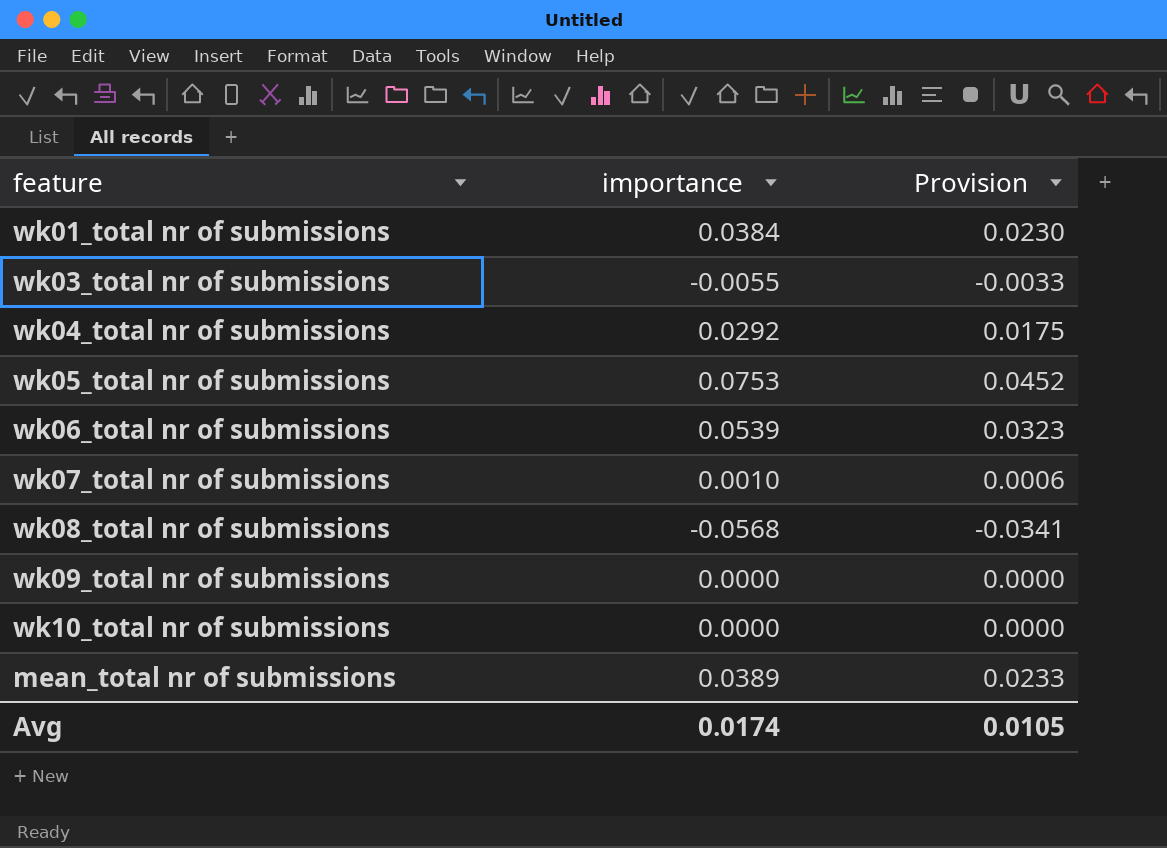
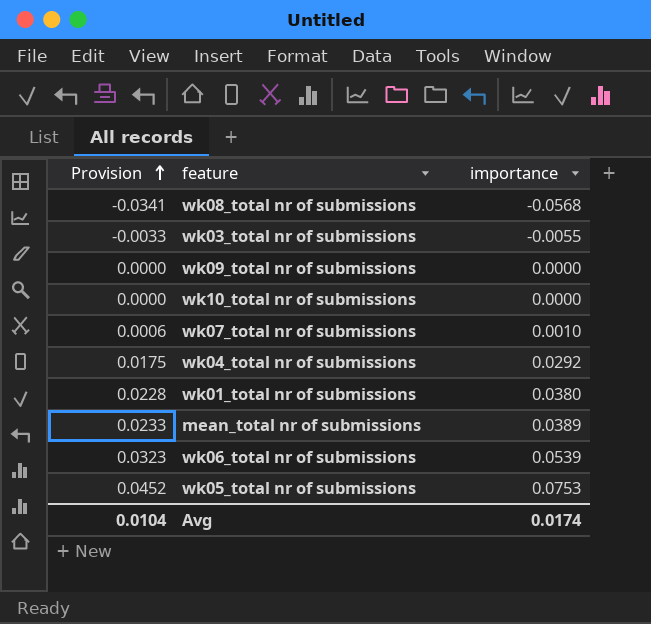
row order: none -> Provision ascending
column Provision | position: 3 -> 1
wk01_total nr of submissions | Provision: 0.0230 -> 0.0228
wk01_total nr of submissions | importance: 0.0384 -> 0.0380
Avg | Provision: 0.0105 -> 0.0104

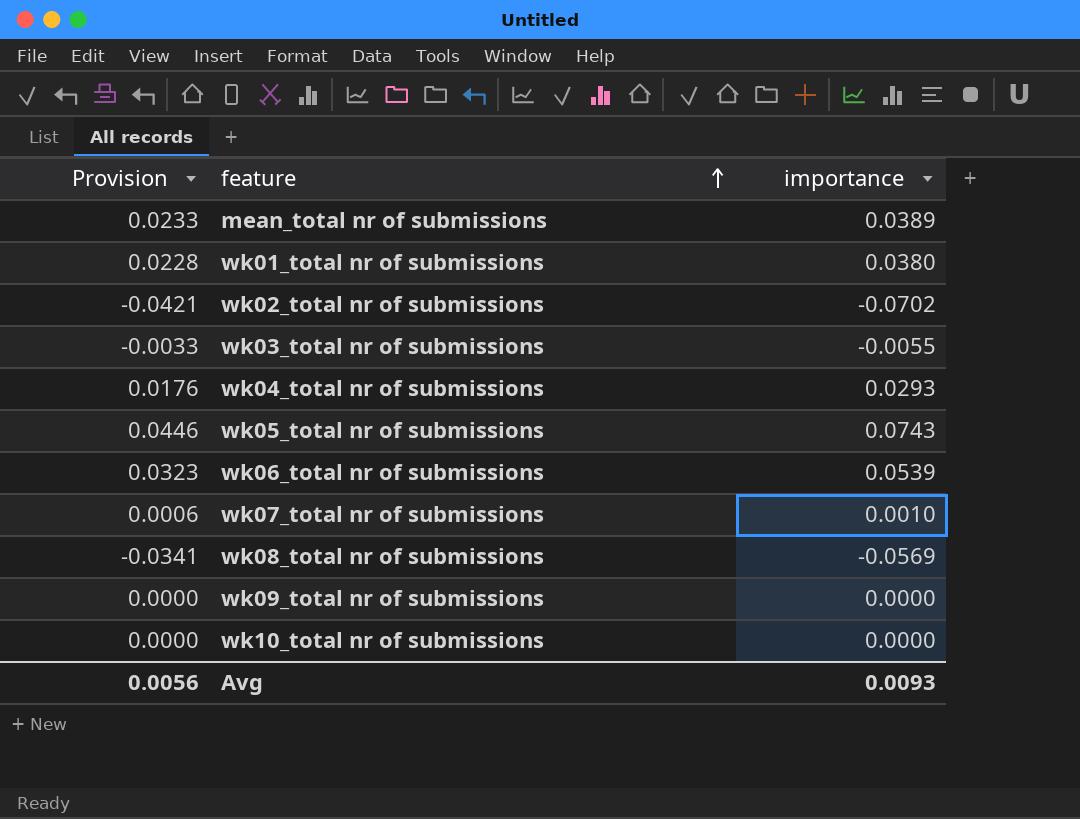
row order: Provision ascending -> feature ascending
row wk02_total nr of submissions: none -> -0.0421 | -0.0702
wk04_total nr of submissions | Provision: 0.0175 -> 0.0176
wk04_total nr of submissions | importance: 0.0292 -> 0.0293
wk05_total nr of submissions | Provision: 0.0452 -> 0.0446
wk05_total nr of submissions | importance: 0.0753 -> 0.0743
wk08_total nr of submissions | importance: -0.0568 -> -0.0569
Avg | Provision: 0.0104 -> 0.0056
Avg | importance: 0.0174 -> 0.0093

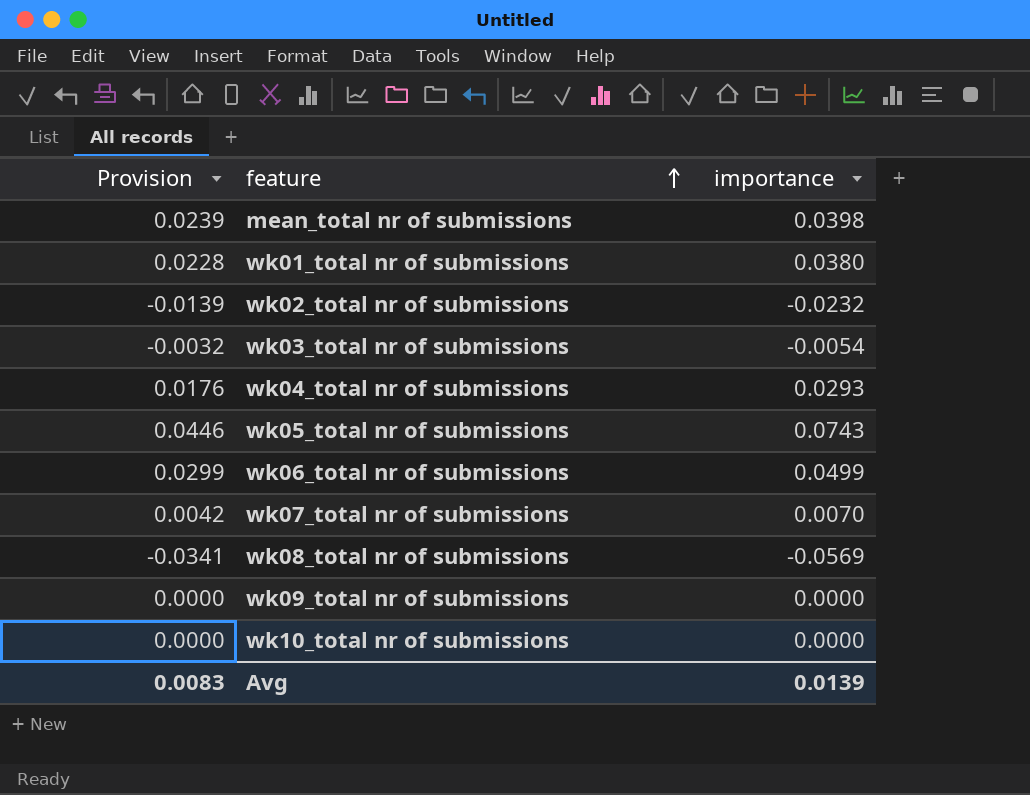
mean_total nr of submissions | Provision: 0.0233 -> 0.0239
mean_total nr of submissions | importance: 0.0389 -> 0.0398
wk02_total nr of submissions | Provision: -0.0421 -> -0.0139
wk02_total nr of submissions | importance: -0.0702 -> -0.0232
wk03_total nr of submissions | Provision: -0.0033 -> -0.0032
wk03_total nr of submissions | importance: -0.0055 -> -0.0054
wk06_total nr of submissions | Provision: 0.0323 -> 0.0299
wk06_total nr of submissions | importance: 0.0539 -> 0.0499
wk07_total nr of submissions | Provision: 0.0006 -> 0.0042
wk07_total nr of submissions | importance: 0.0010 -> 0.0070
Avg | Provision: 0.0056 -> 0.0083
Avg | importance: 0.0093 -> 0.0139

